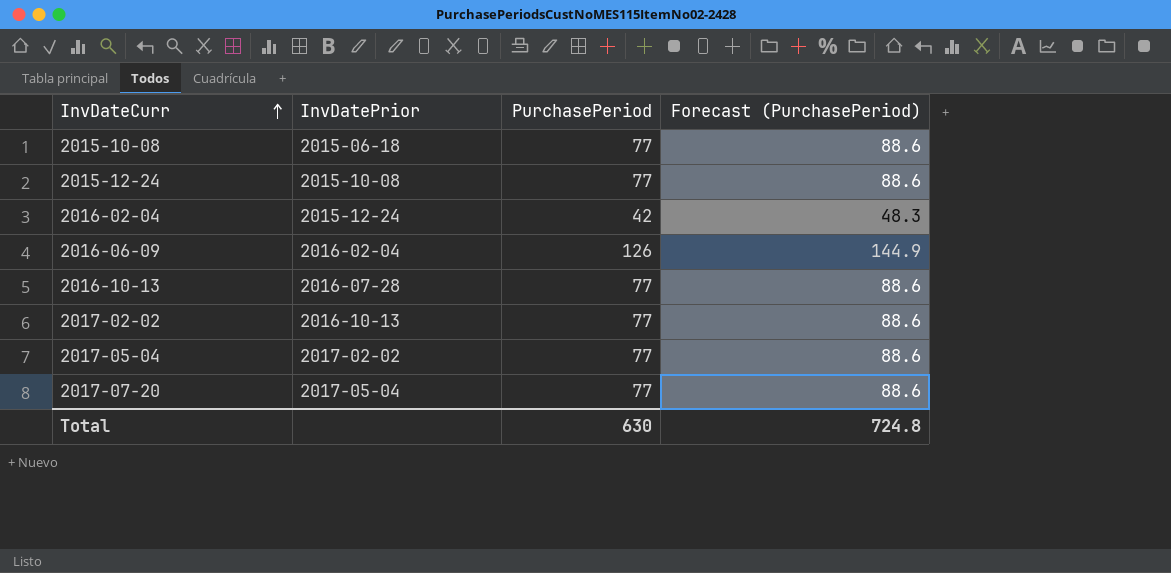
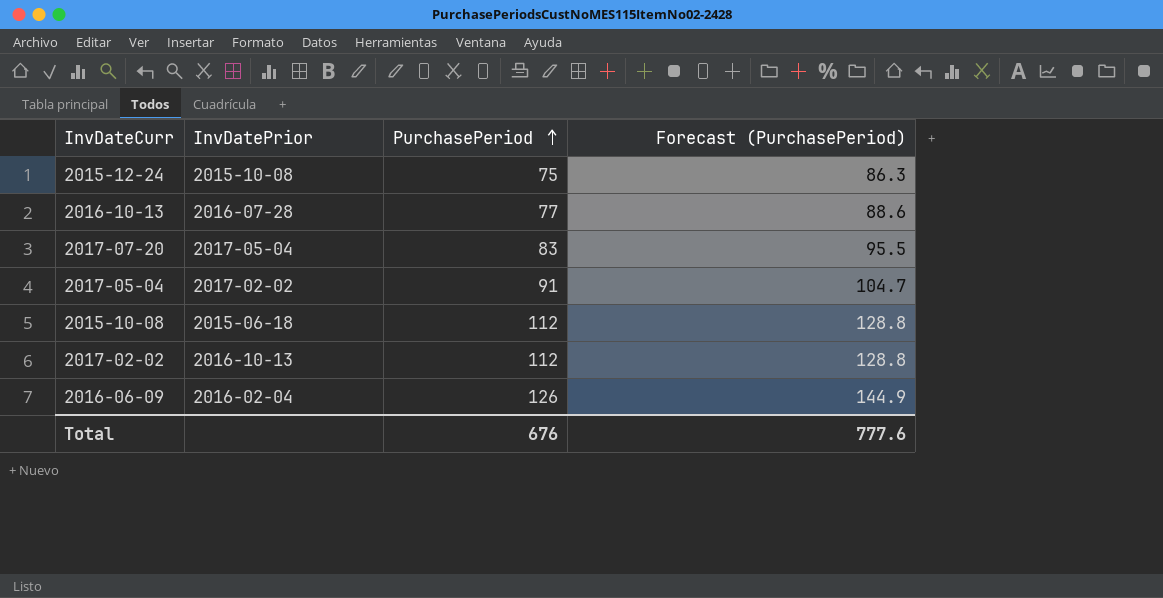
row order: InvDateCurr ascending -> PurchasePeriod ascending
row 2016-02-04: 2015-12-24 | 42 | 48.3 -> none
2015-12-24 | PurchasePeriod: 77 -> 75
2015-12-24 | Forecast (PurchasePeriod): 88.6 -> 86.3
2017-07-20 | PurchasePeriod: 77 -> 83
2017-07-20 | Forecast (PurchasePeriod): 88.6 -> 95.5
2017-05-04 | PurchasePeriod: 77 -> 91
2017-05-04 | Forecast (PurchasePeriod): 88.6 -> 104.7
2015-10-08 | PurchasePeriod: 77 -> 112
2015-10-08 | Forecast (PurchasePeriod): 88.6 -> 128.8
2017-02-02 | PurchasePeriod: 77 -> 112
2017-02-02 | Forecast (PurchasePeriod): 88.6 -> 128.8
Total | PurchasePeriod: 630 -> 676
Total | Forecast (PurchasePeriod): 724.8 -> 777.6

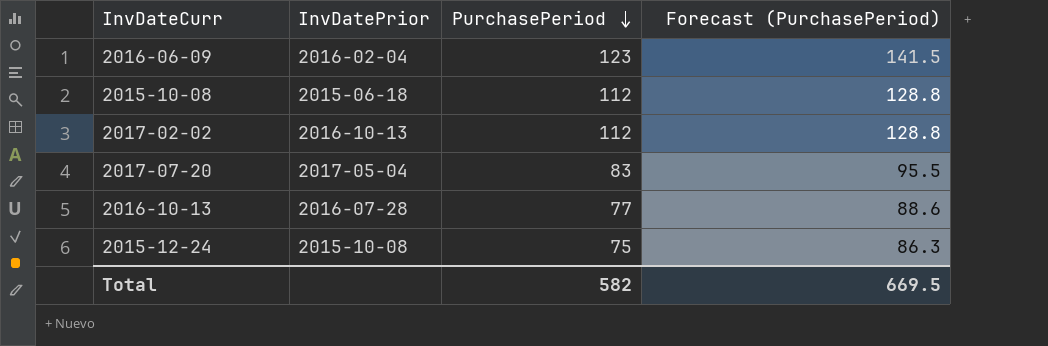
row order: PurchasePeriod ascending -> PurchasePeriod descending
row 2017-05-04: 2017-02-02 | 91 | 104.7 -> none
2016-06-09 | PurchasePeriod: 126 -> 123
2016-06-09 | Forecast (PurchasePeriod): 144.9 -> 141.5
Total | PurchasePeriod: 676 -> 582
Total | Forecast (PurchasePeriod): 777.6 -> 669.5

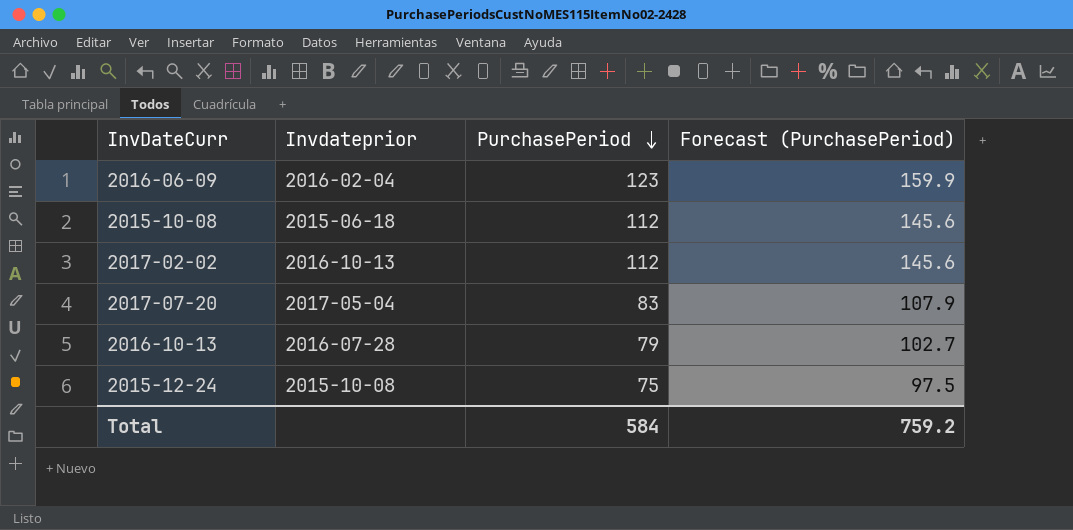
column name: InvDatePrior -> Invdateprior
column Forecast (PurchasePeriod) | formula: [PurchasePeriod] * 1.15 -> [PurchasePeriod] * 1.3
2016-10-13 | PurchasePeriod: 77 -> 79
Total | PurchasePeriod: 582 -> 584
Total | Forecast (PurchasePeriod): 669.5 -> 759.2

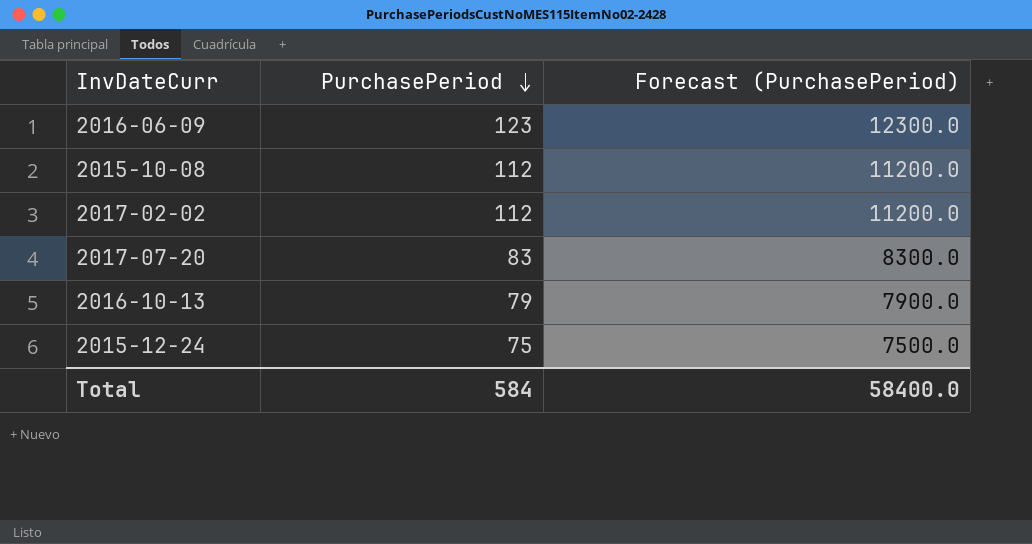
column Invdateprior | position: 2 -> none
column Forecast (PurchasePeriod) | formula: [PurchasePeriod] * 1.3 -> [PurchasePeriod] * 100
Total | Forecast (PurchasePeriod): 759.2 -> 58400.0

